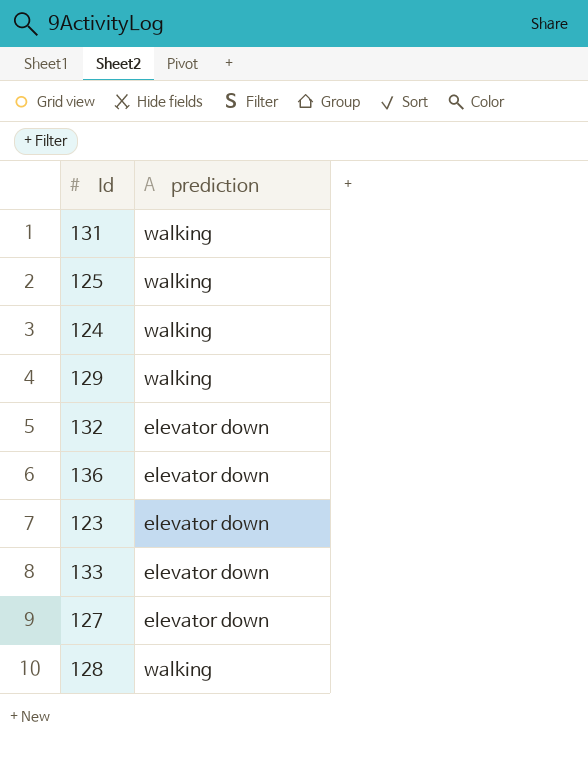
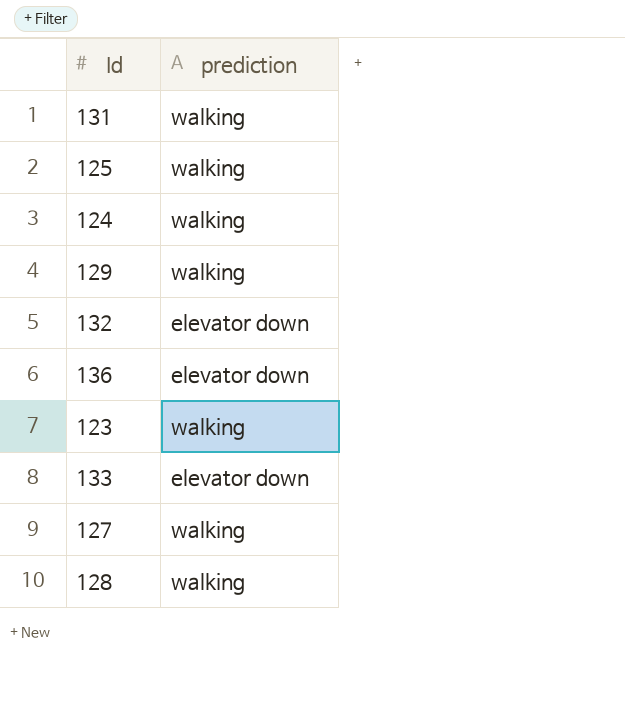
123 | prediction: elevator down -> walking
127 | prediction: elevator down -> walking

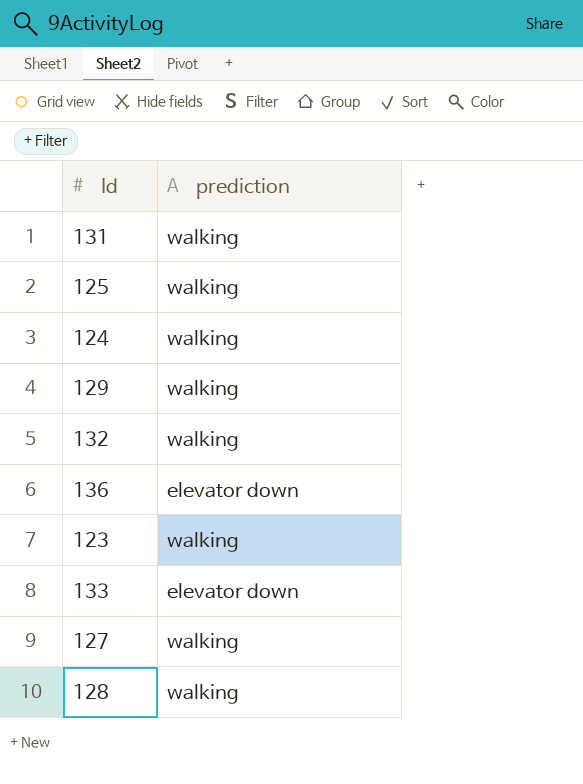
132 | prediction: elevator down -> walking

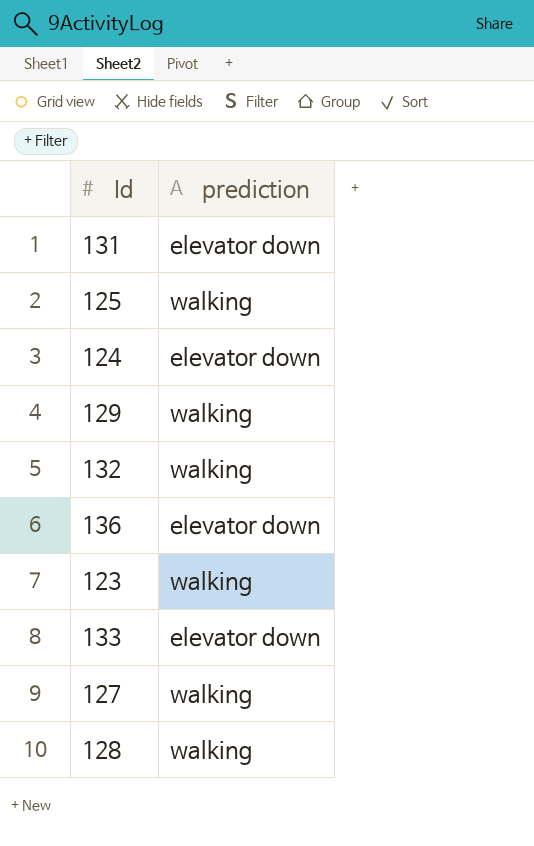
131 | prediction: walking -> elevator down
124 | prediction: walking -> elevator down

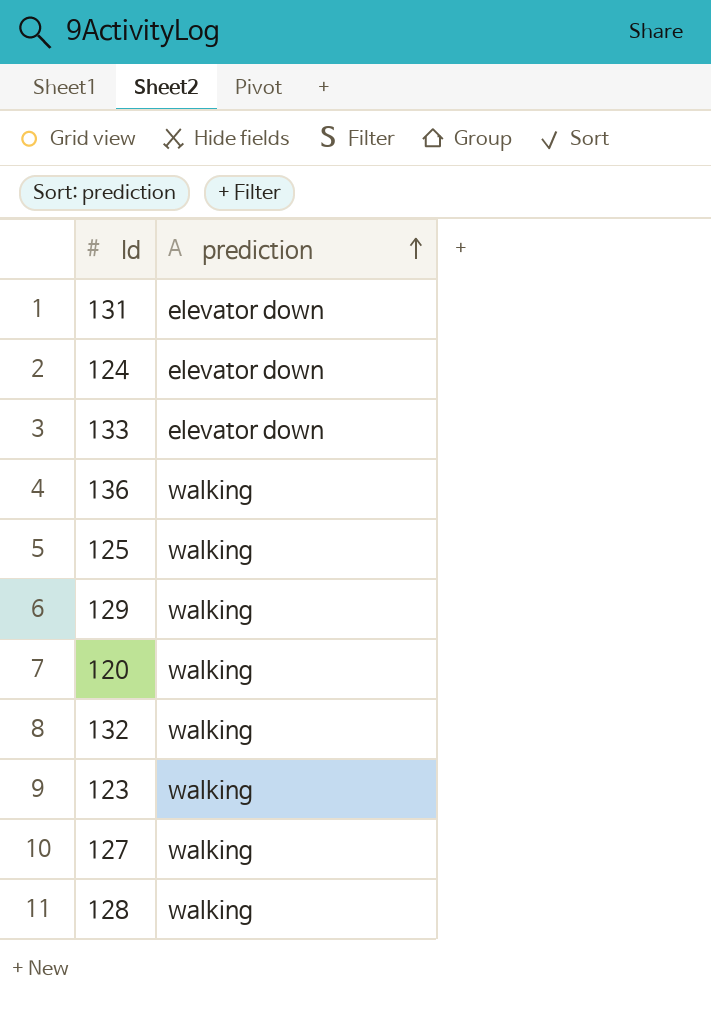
row order: none -> prediction ascending
136 | prediction: elevator down -> walking
row 120: none -> walking

